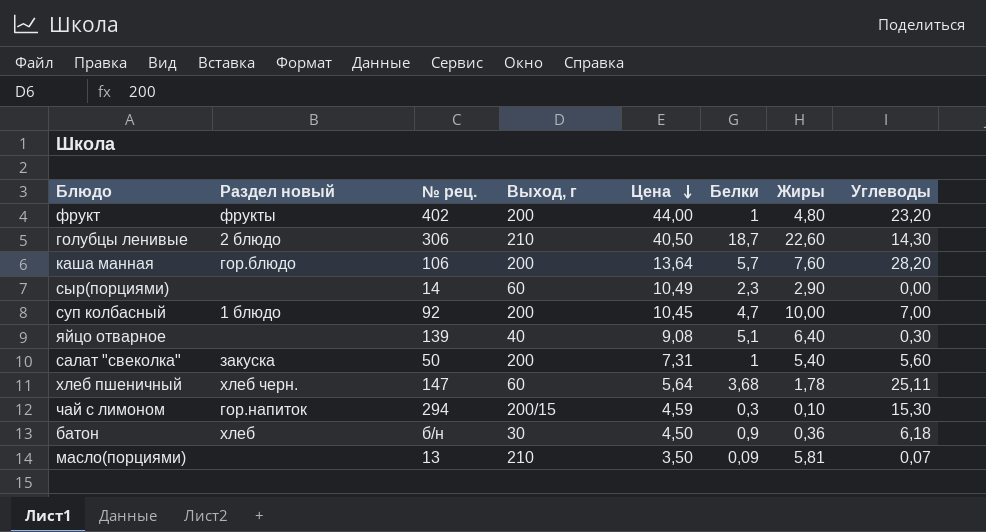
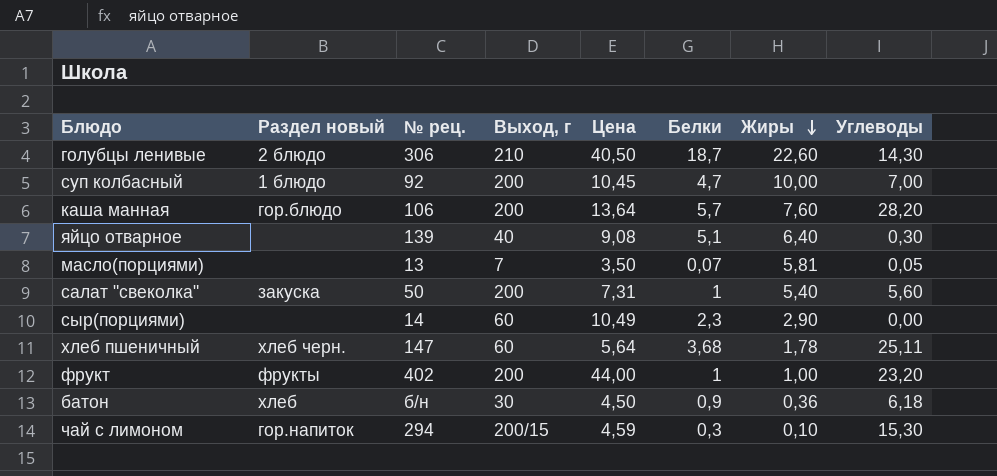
row order: Цена descending -> Жиры descending
масло(порциями) | Выход, г: 210 -> 7
масло(порциями) | Белки: 0,09 -> 0,07
масло(порциями) | Углеводы: 0,07 -> 0,05
фрукт | Жиры: 4,80 -> 1,00

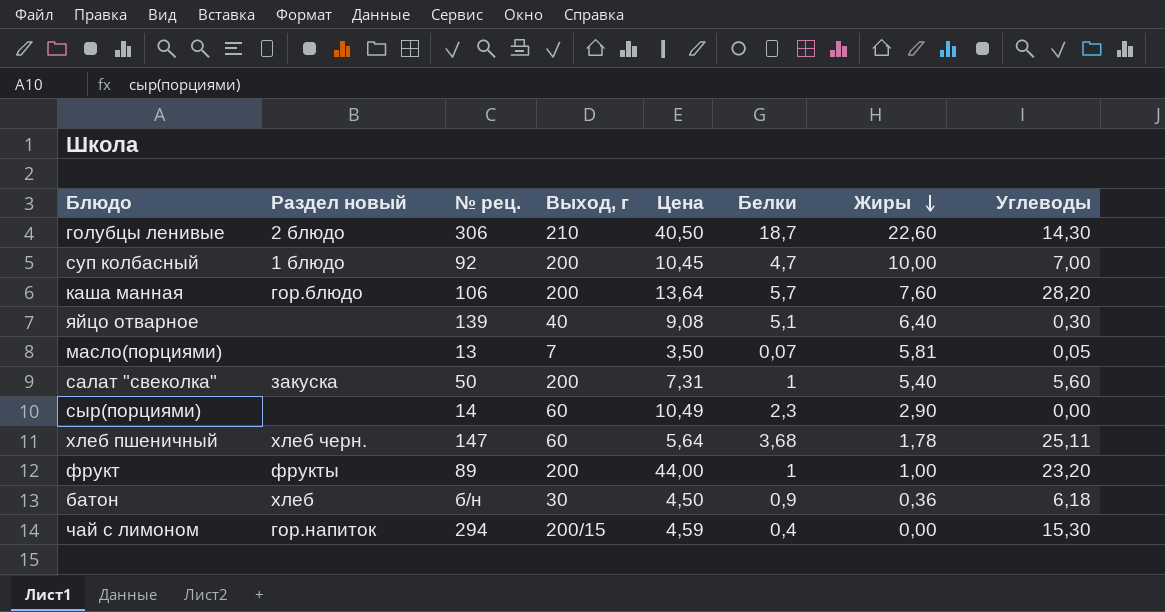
фрукт | № рец.: 402 -> 89
чай с лимоном | Белки: 0,3 -> 0,4
чай с лимоном | Жиры: 0,10 -> 0,00

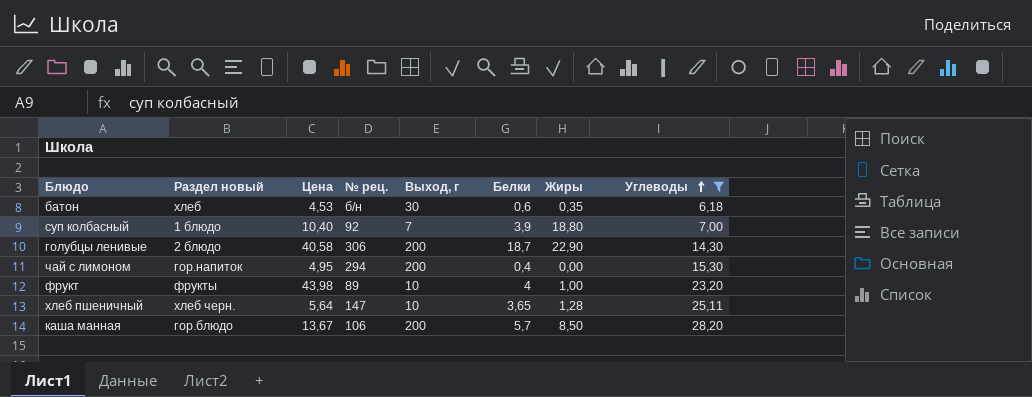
filter: none -> Углеводы >= 6,18
row order: Жиры descending -> Углеводы ascending
column Цена | position: 5 -> 3
батон | Цена: 4,50 -> 4,53
батон | Белки: 0,9 -> 0,6
батон | Жиры: 0,36 -> 0,35
суп колбасный | Цена: 10,45 -> 10,40
суп колбасный | Выход, г: 200 -> 7
суп колбасный | Белки: 4,7 -> 3,9
суп колбасный | Жиры: 10,00 -> 18,80
голубцы ленивые | Цена: 40,50 -> 40,58
голубцы ленивые | Выход, г: 210 -> 200
голубцы ленивые | Жиры: 22,60 -> 22,90
чай с лимоном | Цена: 4,59 -> 4,95
чай с лимоном | Выход, г: 200/15 -> 200
фрукт | Цена: 44,00 -> 43,98
фрукт | Выход, г: 200 -> 10
фрукт | Белки: 1 -> 4
хлеб пшеничный | Выход, г: 60 -> 10
хлеб пшеничный | Белки: 3,68 -> 3,65
хлеб пшеничный | Жиры: 1,78 -> 1,28
каша манная | Цена: 13,64 -> 13,67
каша манная | Жиры: 7,60 -> 8,50

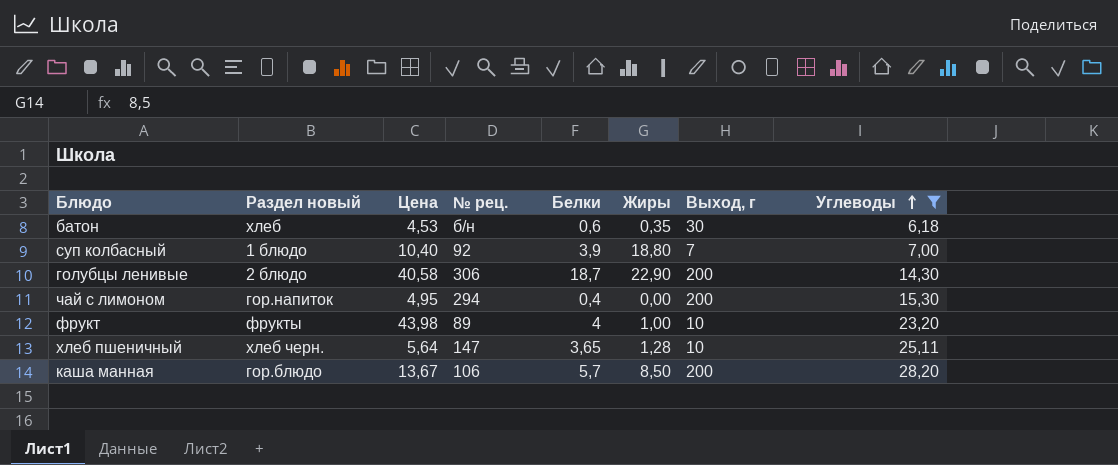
column Выход, г | position: 5 -> 7

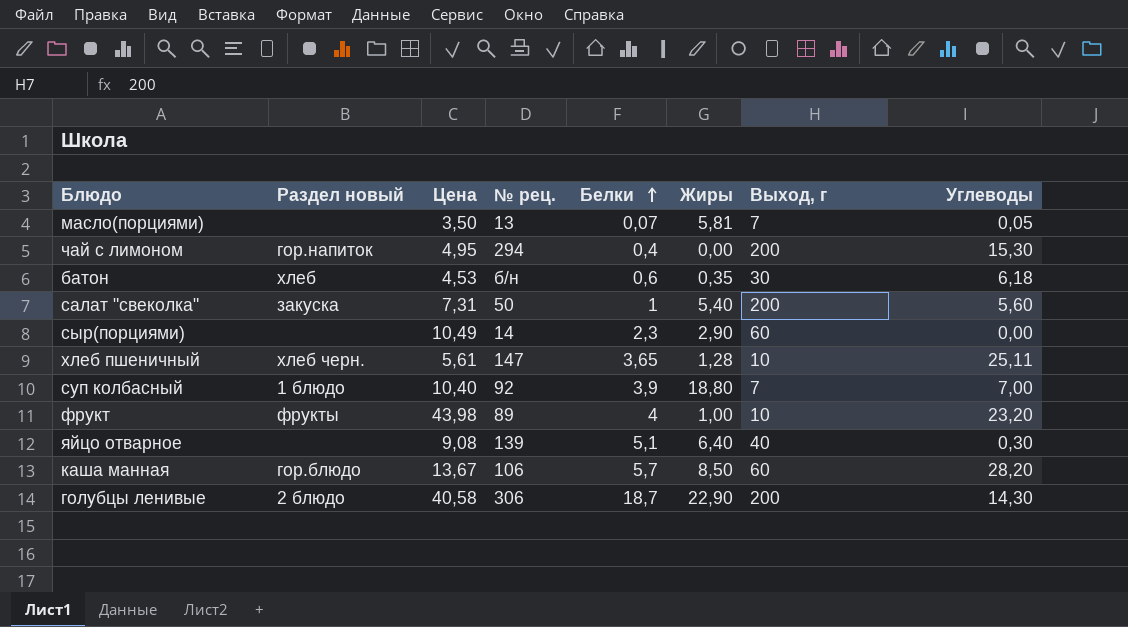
filter: Углеводы >= 6,18 -> none
row order: Углеводы ascending -> Белки ascending
хлеб пшеничный | Цена: 5,64 -> 5,61
каша манная | Выход, г: 200 -> 60

